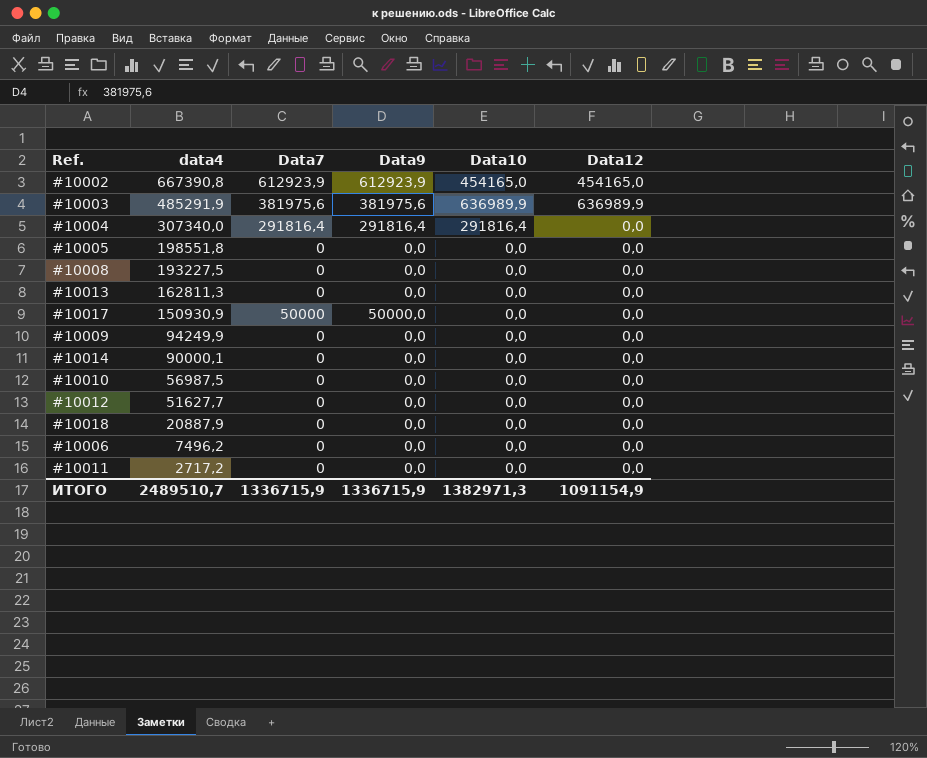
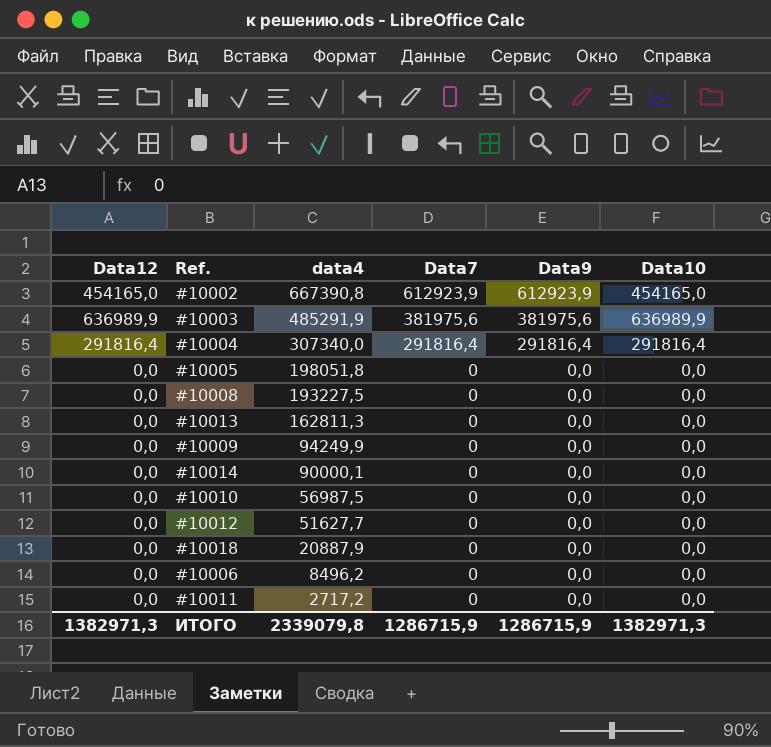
column Data12 | position: 6 -> 1
row #10017: 150930,9 | 50000 | 50000,0 | 0,0 | 0,0 -> none
#10004 | Data12: 0,0 -> 291816,4
#10005 | data4: 198551,8 -> 198051,8
#10006 | data4: 7496,2 -> 8496,2
ИТОГО | Data12: 1091154,9 -> 1382971,3
ИТОГО | data4: 2489510,7 -> 2339079,8
ИТОГО | Data7: 1336715,9 -> 1286715,9
ИТОГО | Data9: 1336715,9 -> 1286715,9

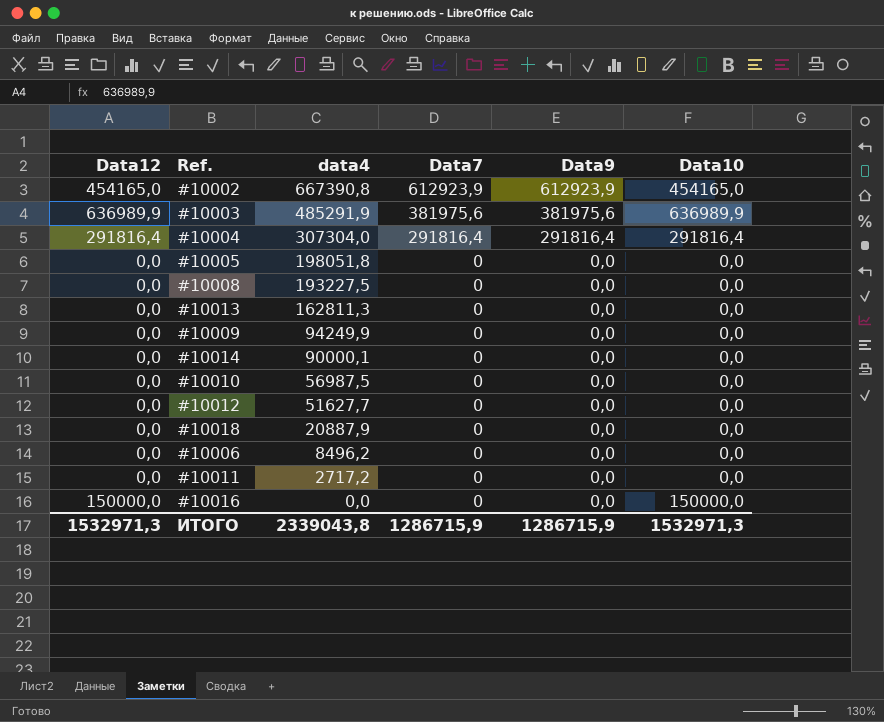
#10004 | data4: 307340,0 -> 307304,0
row #10016: none -> 150000,0 | 0,0 | 0 | 0,0 | 150000,0
ИТОГО | Data12: 1382971,3 -> 1532971,3
ИТОГО | data4: 2339079,8 -> 2339043,8
ИТОГО | Data10: 1382971,3 -> 1532971,3

